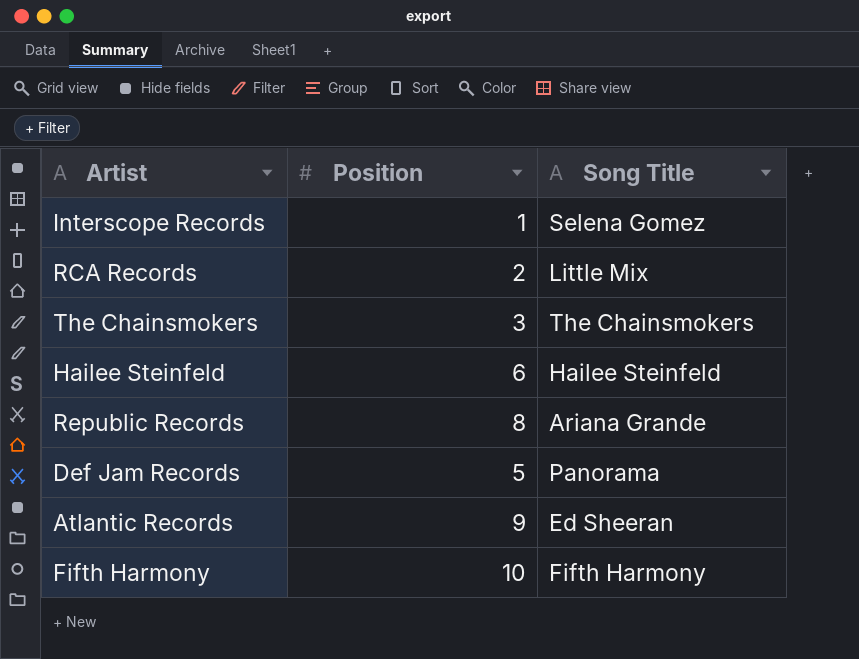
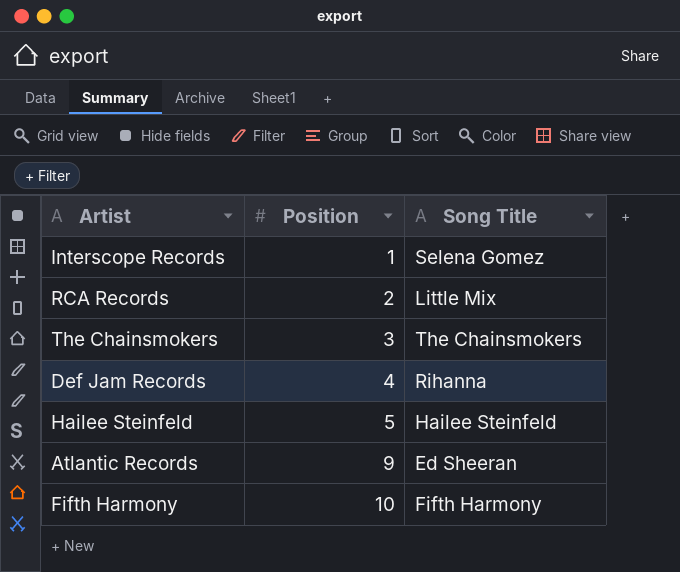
row order: none -> Position ascending
row Republic Records: 8 | Ariana Grande -> none
Def Jam Records | Position: 5 -> 4
Def Jam Records | Song Title: Panorama -> Rihanna
Hailee Steinfeld | Position: 6 -> 5

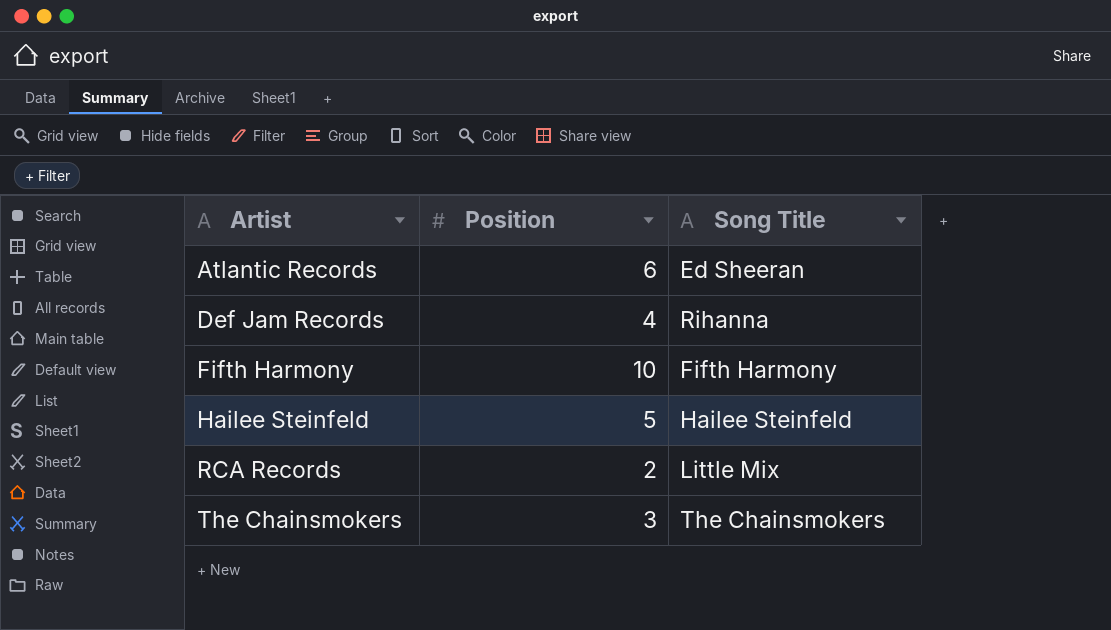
row order: Position ascending -> Artist ascending
row Interscope Records: 1 | Selena Gomez -> none
Atlantic Records | Position: 9 -> 6

